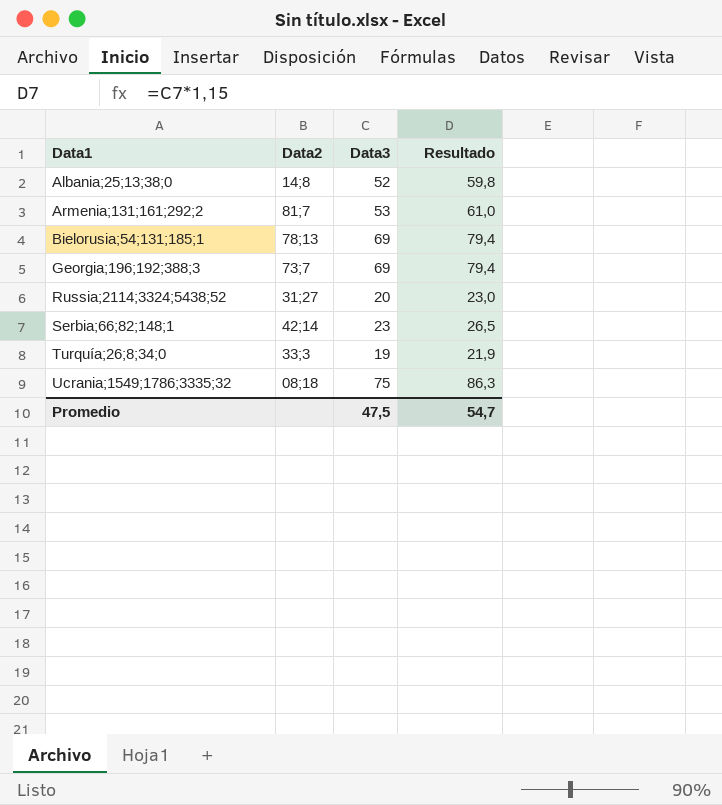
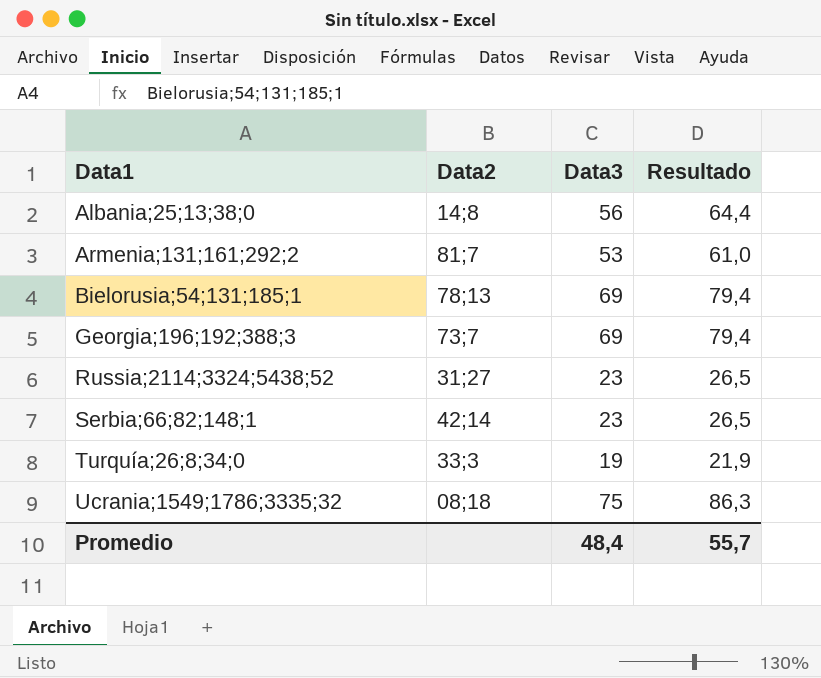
Albania;25;13;38;0 | Data3: 52 -> 56
Albania;25;13;38;0 | Resultado: 59,8 -> 64,4
Russia;2114;3324;5438;52 | Data3: 20 -> 23
Russia;2114;3324;5438;52 | Resultado: 23,0 -> 26,5
Promedio | Data3: 47,5 -> 48,4
Promedio | Resultado: 54,7 -> 55,7

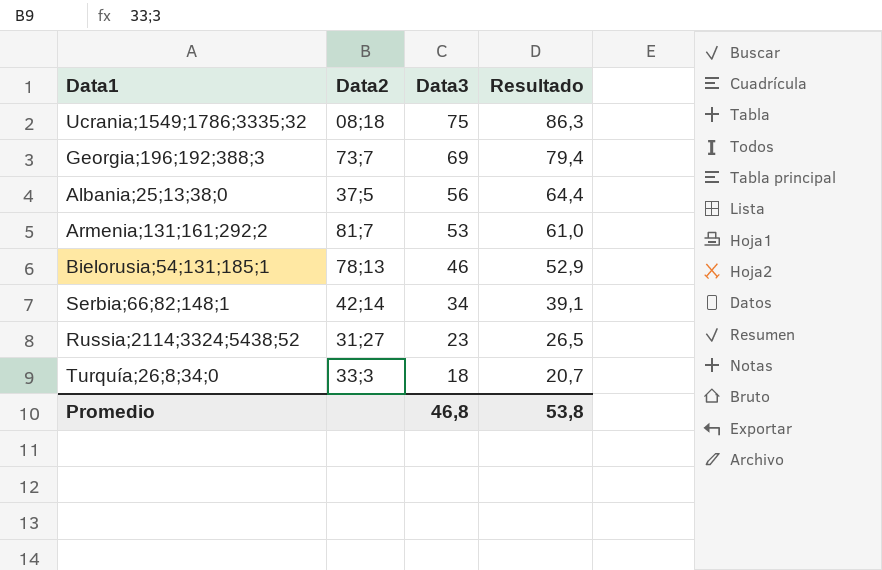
row order: Data1 ascending -> Data3 descending
Albania;25;13;38;0 | Data2: 14;8 -> 37;5
Bielorusia;54;131;185;1 | Data3: 69 -> 46
Bielorusia;54;131;185;1 | Resultado: 79,4 -> 52,9
Serbia;66;82;148;1 | Data3: 23 -> 34
Serbia;66;82;148;1 | Resultado: 26,5 -> 39,1
Turquía;26;8;34;0 | Data3: 19 -> 18
Turquía;26;8;34;0 | Resultado: 21,9 -> 20,7
Promedio | Data3: 48,4 -> 46,8
Promedio | Resultado: 55,7 -> 53,8

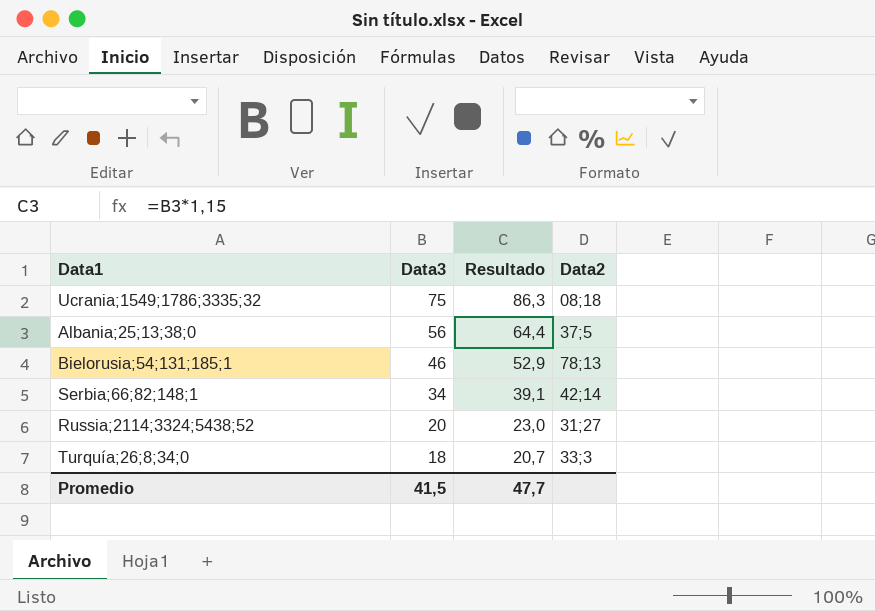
column Data2 | position: 2 -> 4
row Georgia;196;192;388;3: 73;7 | 69 | 79,4 -> none
row Armenia;131;161;292;2: 81;7 | 53 | 61,0 -> none
Russia;2114;3324;5438;52 | Data3: 23 -> 20
Russia;2114;3324;5438;52 | Resultado: 26,5 -> 23,0
Promedio | Data3: 46,8 -> 41,5
Promedio | Resultado: 53,8 -> 47,7

